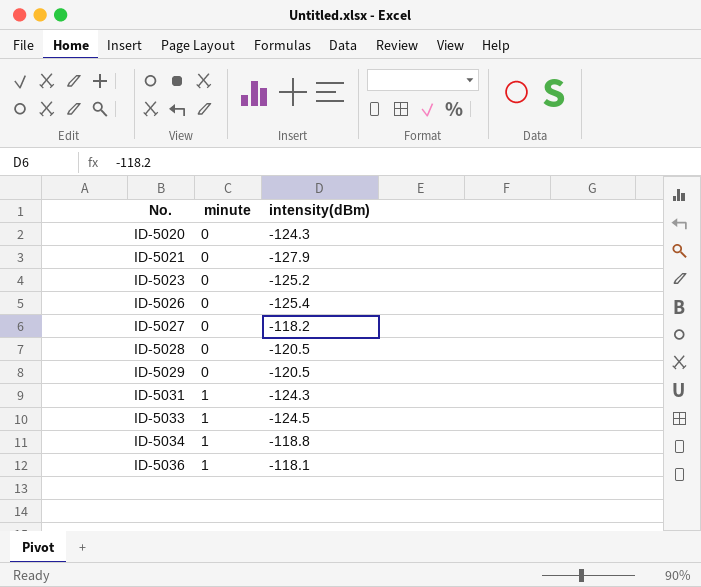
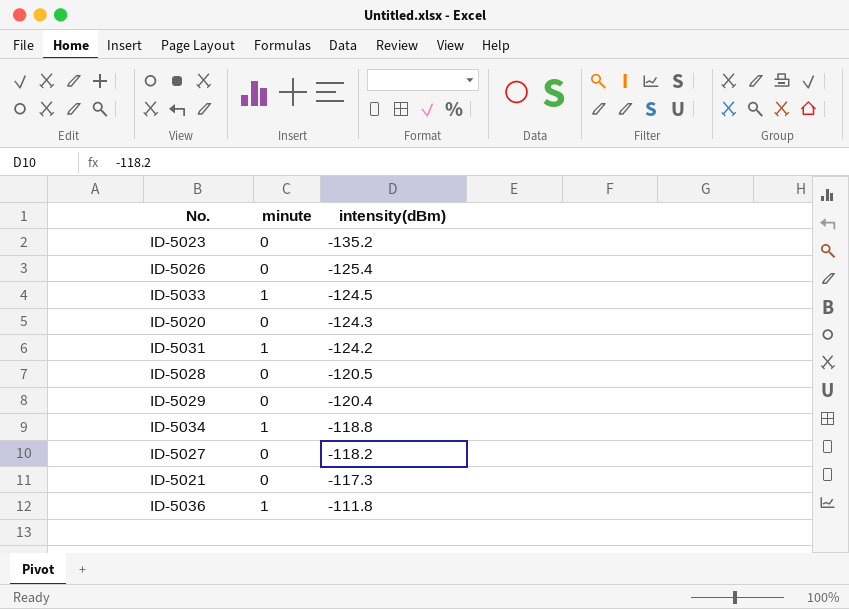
row order: No. ascending -> intensity(dBm) ascending
ID-5023 | intensity(dBm): -125.2 -> -135.2
ID-5031 | intensity(dBm): -124.3 -> -124.2
ID-5029 | intensity(dBm): -120.5 -> -120.4
ID-5021 | intensity(dBm): -127.9 -> -117.3
ID-5036 | intensity(dBm): -118.1 -> -111.8

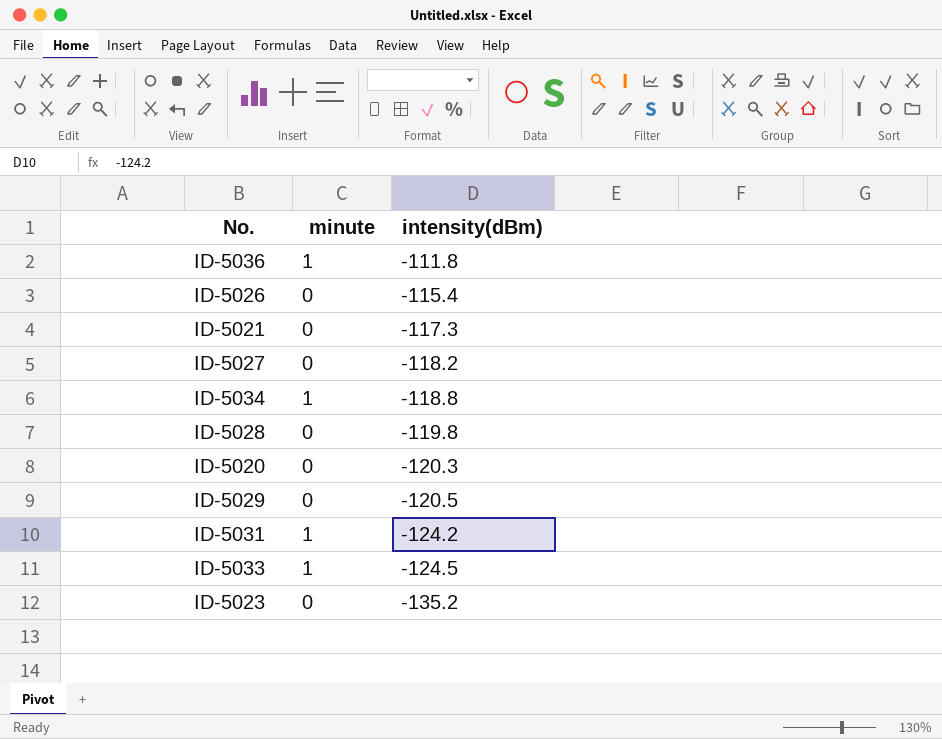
row order: intensity(dBm) ascending -> intensity(dBm) descending
ID-5026 | intensity(dBm): -125.4 -> -115.4
ID-5028 | intensity(dBm): -120.5 -> -119.8
ID-5020 | intensity(dBm): -124.3 -> -120.3
ID-5029 | intensity(dBm): -120.4 -> -120.5

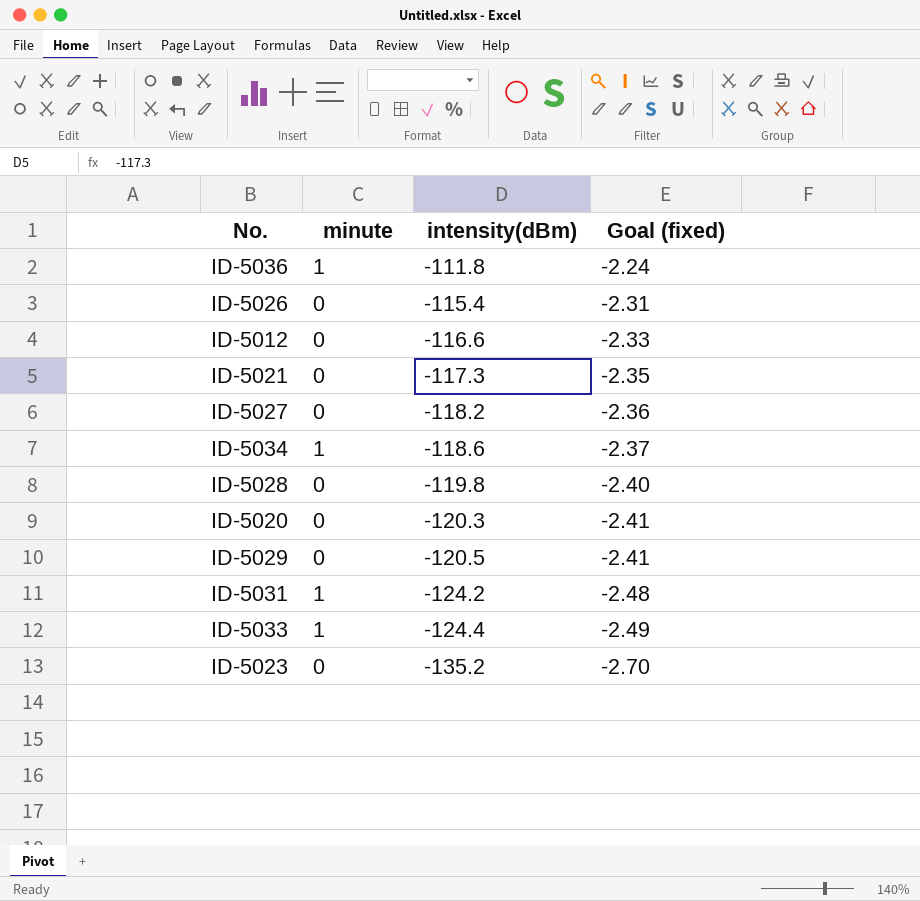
column Goal (fixed) | formula: none -> [intensity(dBm)] * 0.02
row ID-5012: none -> 0 | -116.6 | -2.33
ID-5034 | intensity(dBm): -118.8 -> -118.6
ID-5033 | intensity(dBm): -124.5 -> -124.4

